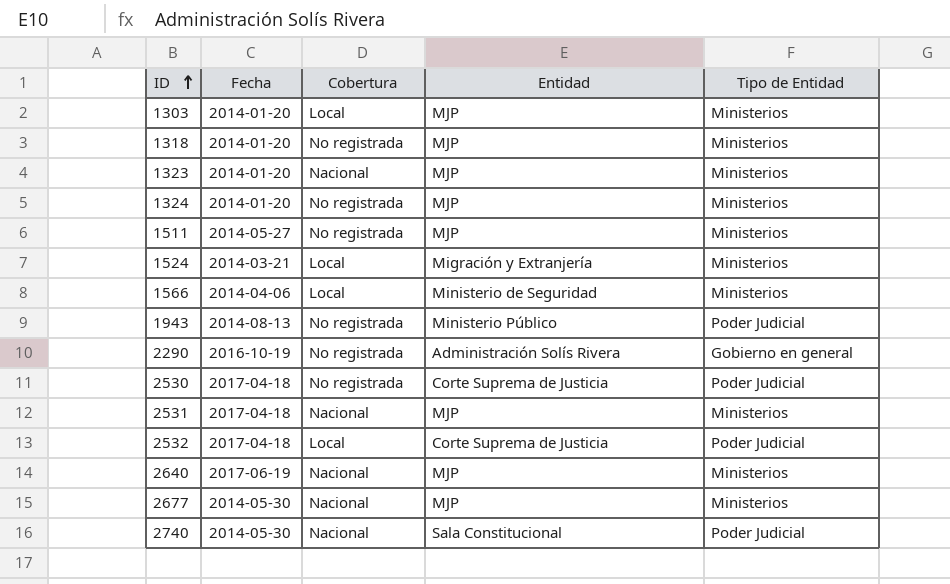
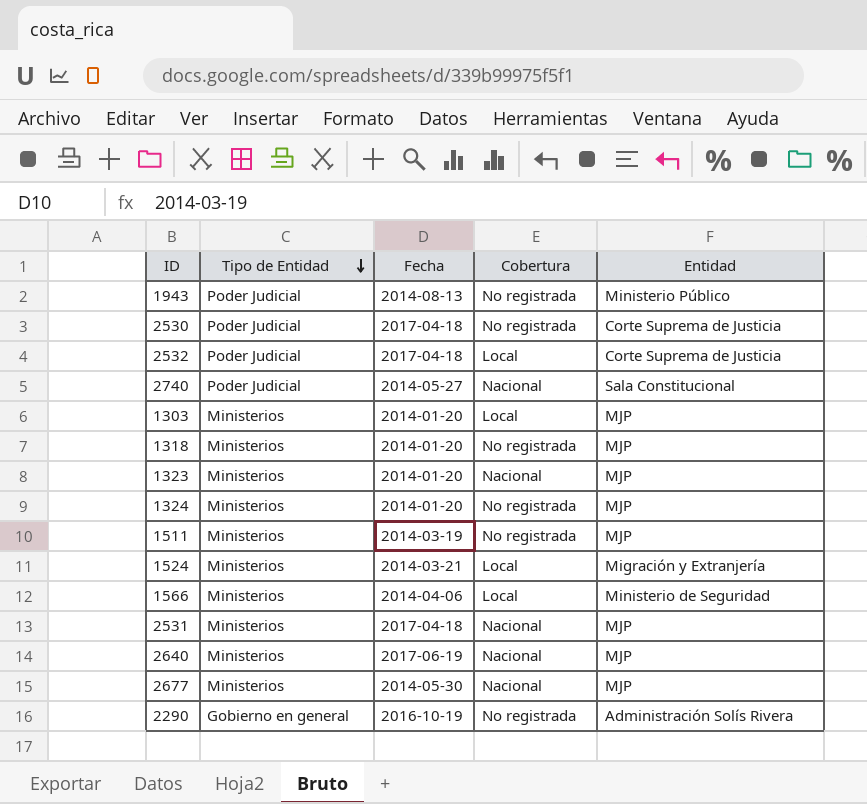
row order: ID ascending -> Tipo de Entidad descending
column Tipo de Entidad | position: 5 -> 2
2740 | Fecha: 2014-05-30 -> 2014-05-27
1511 | Fecha: 2014-05-27 -> 2014-03-19

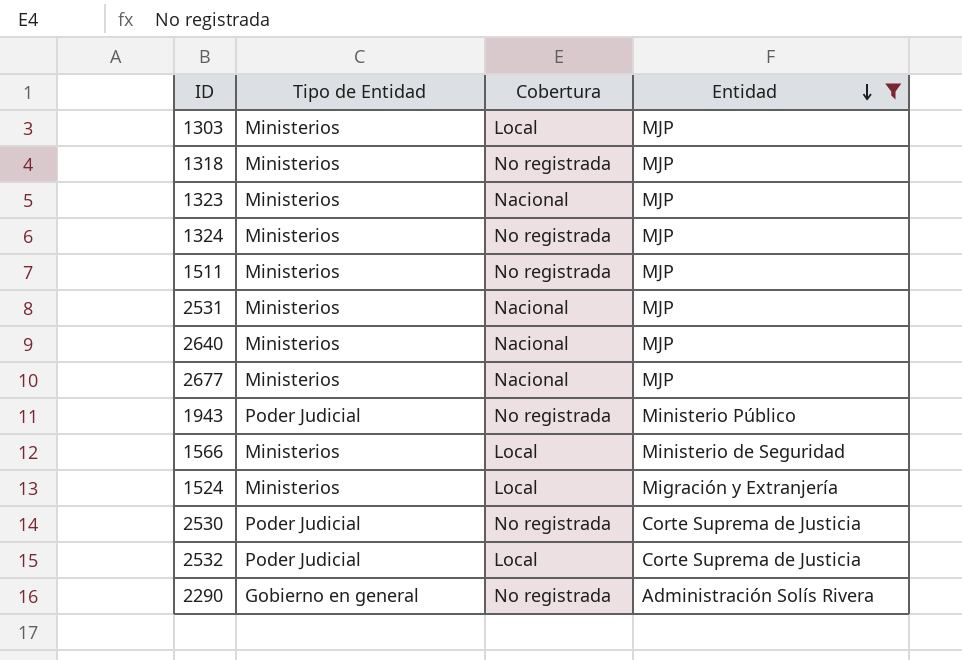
filter: none -> Entidad != Sala Constitucional
row order: Tipo de Entidad descending -> Entidad descending
column Fecha | position: 3 -> none

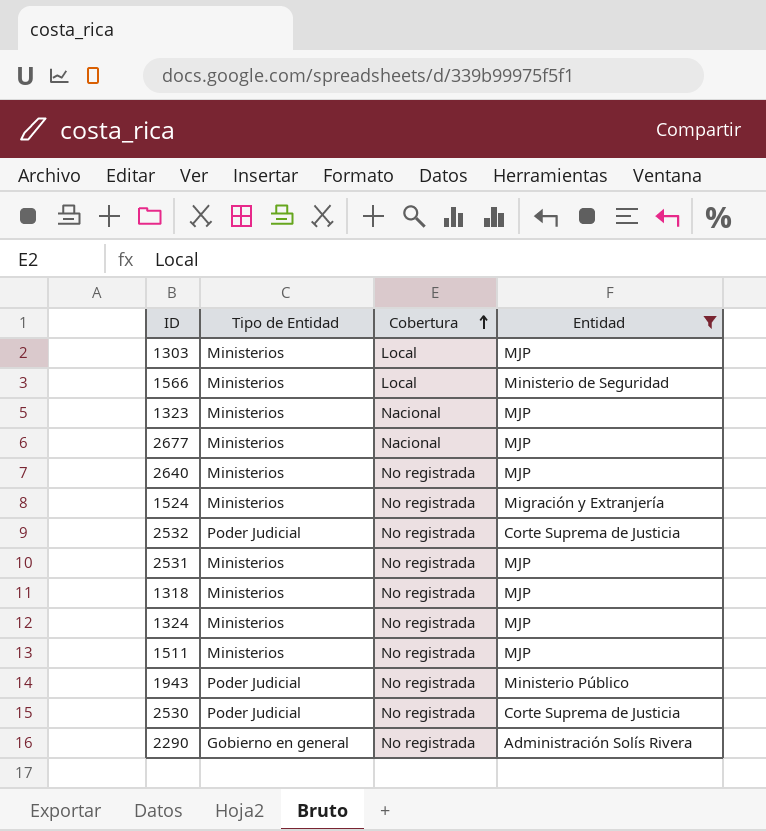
row order: Entidad descending -> Cobertura ascending
2640 | Cobertura: Nacional -> No registrada
1524 | Cobertura: Local -> No registrada
2532 | Cobertura: Local -> No registrada
2531 | Cobertura: Nacional -> No registrada

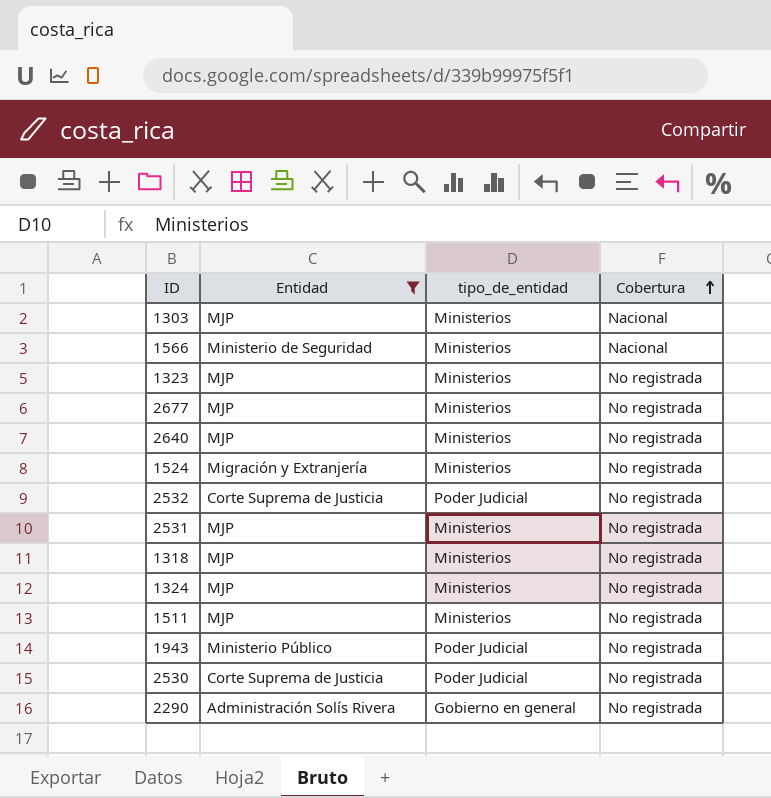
column Entidad | position: 4 -> 2
column name: Tipo de Entidad -> tipo_de_entidad
1303 | Cobertura: Local -> Nacional
1566 | Cobertura: Local -> Nacional
1323 | Cobertura: Nacional -> No registrada
2677 | Cobertura: Nacional -> No registrada

